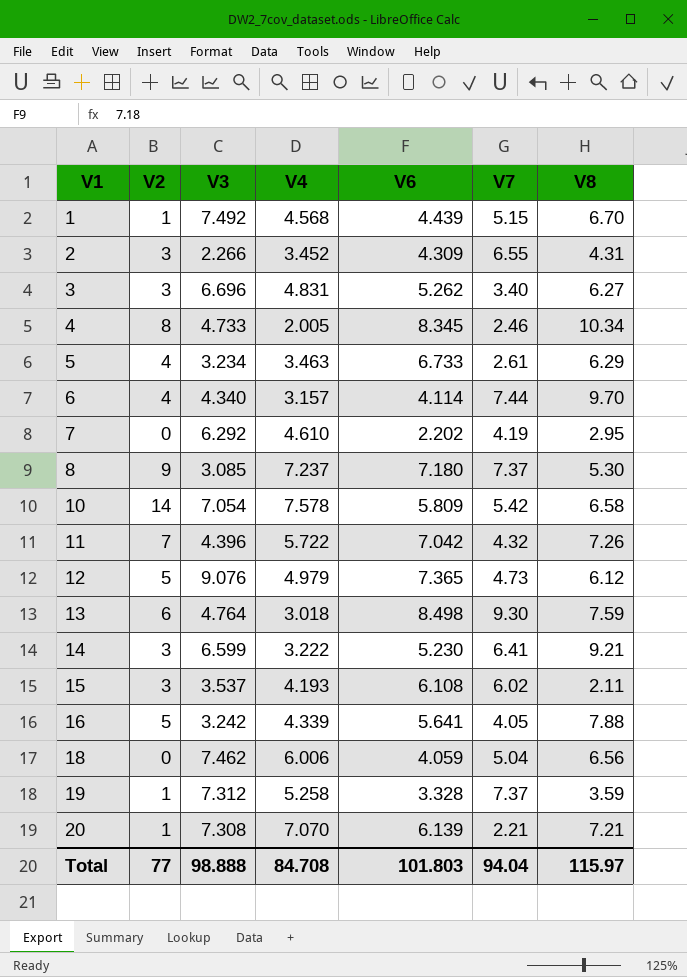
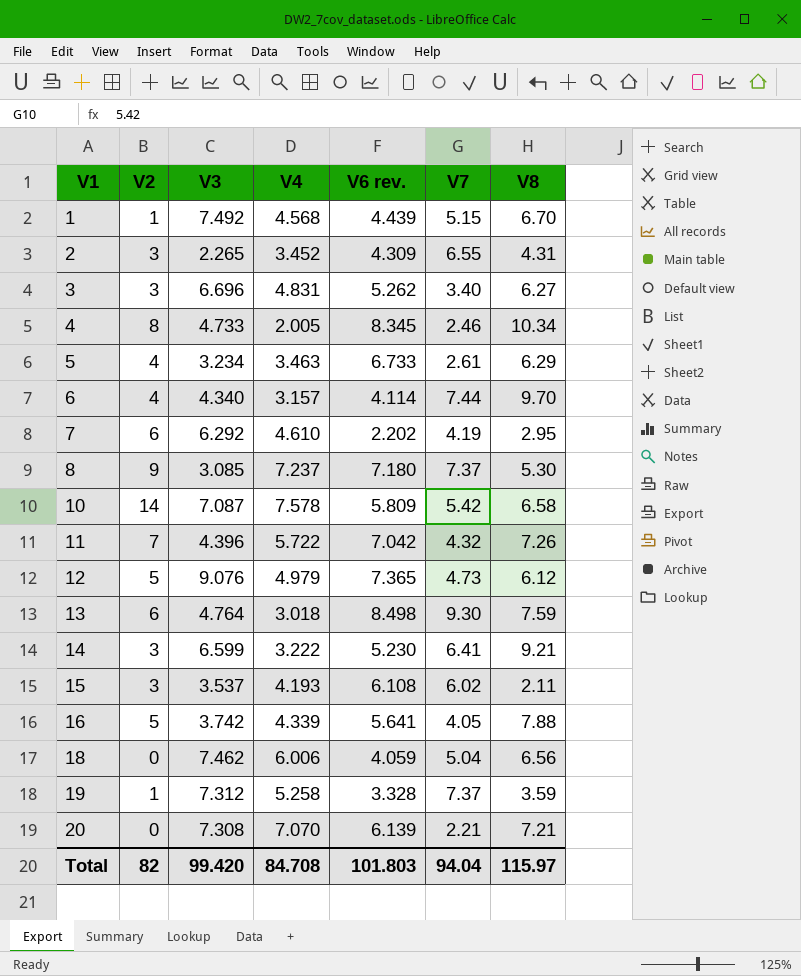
column name: V6 -> V6 rev.
2 | V3: 2.266 -> 2.265
7 | V2: 0 -> 6
10 | V3: 7.054 -> 7.087
16 | V3: 3.242 -> 3.742
20 | V2: 1 -> 0
Total | V2: 77 -> 82
Total | V3: 98.888 -> 99.420

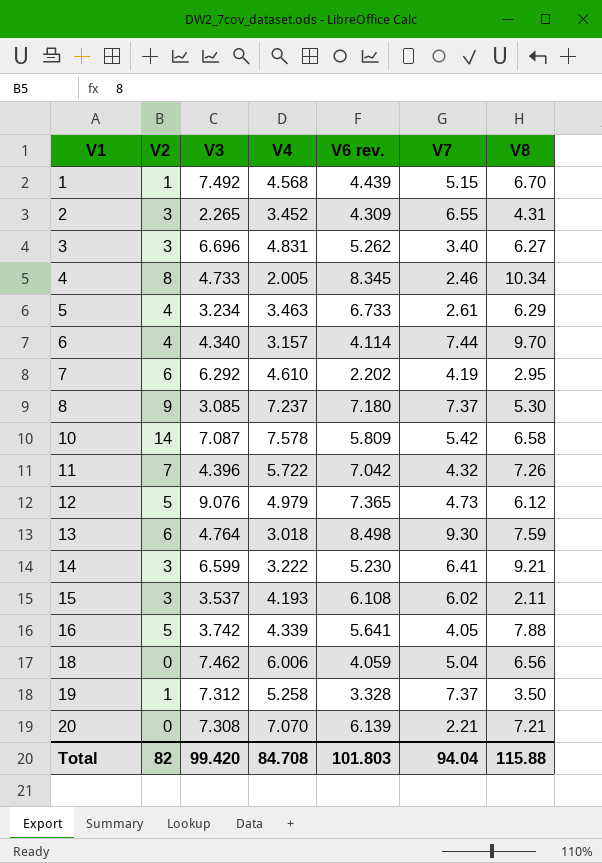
19 | V8: 3.59 -> 3.50
Total | V8: 115.97 -> 115.88

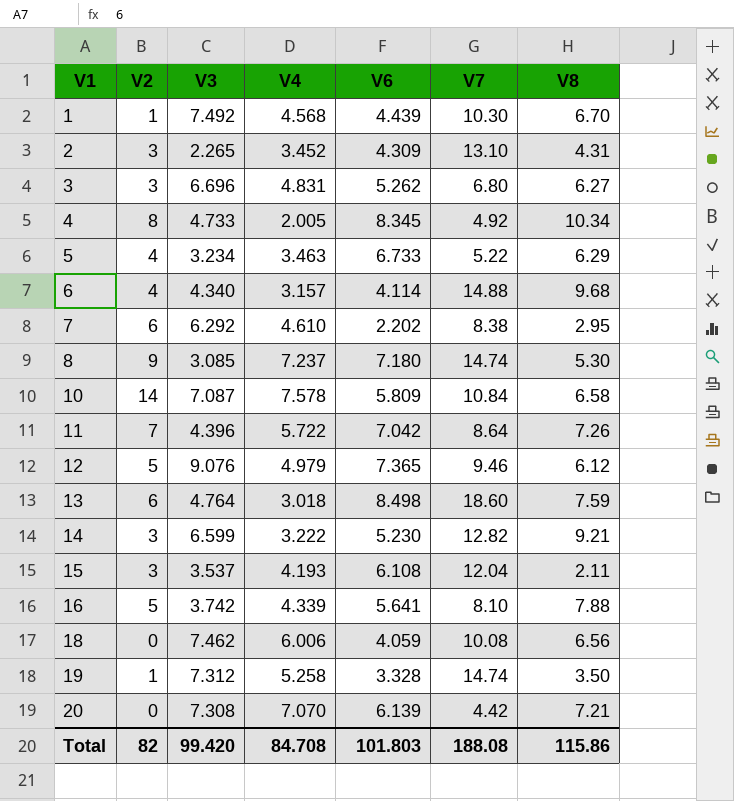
column name: V6 rev. -> V6
1 | V7: 5.15 -> 10.30
2 | V7: 6.55 -> 13.10
3 | V7: 3.40 -> 6.80
4 | V7: 2.46 -> 4.92
5 | V7: 2.61 -> 5.22
6 | V7: 7.44 -> 14.88
6 | V8: 9.70 -> 9.68
7 | V7: 4.19 -> 8.38
8 | V7: 7.37 -> 14.74
10 | V7: 5.42 -> 10.84
11 | V7: 4.32 -> 8.64
12 | V7: 4.73 -> 9.46
13 | V7: 9.30 -> 18.60
14 | V7: 6.41 -> 12.82
15 | V7: 6.02 -> 12.04
16 | V7: 4.05 -> 8.10
18 | V7: 5.04 -> 10.08
19 | V7: 7.37 -> 14.74
20 | V7: 2.21 -> 4.42
Total | V7: 94.04 -> 188.08
Total | V8: 115.88 -> 115.86

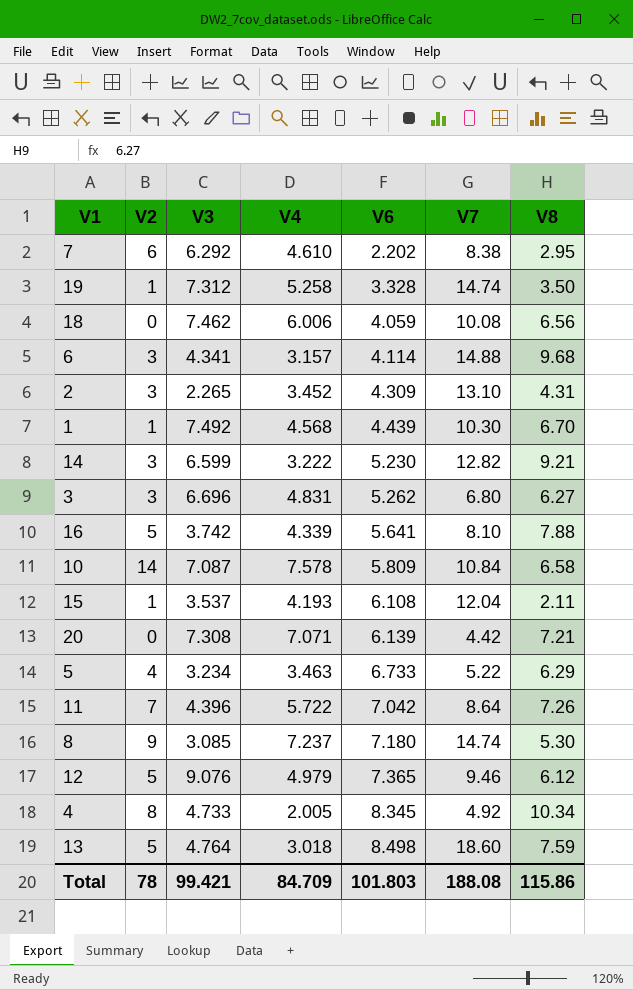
row order: V1 ascending -> V6 ascending
6 | V2: 4 -> 3
6 | V3: 4.340 -> 4.341
15 | V2: 3 -> 1
20 | V4: 7.070 -> 7.071
13 | V2: 6 -> 5
Total | V2: 82 -> 78
Total | V3: 99.420 -> 99.421
Total | V4: 84.708 -> 84.709

